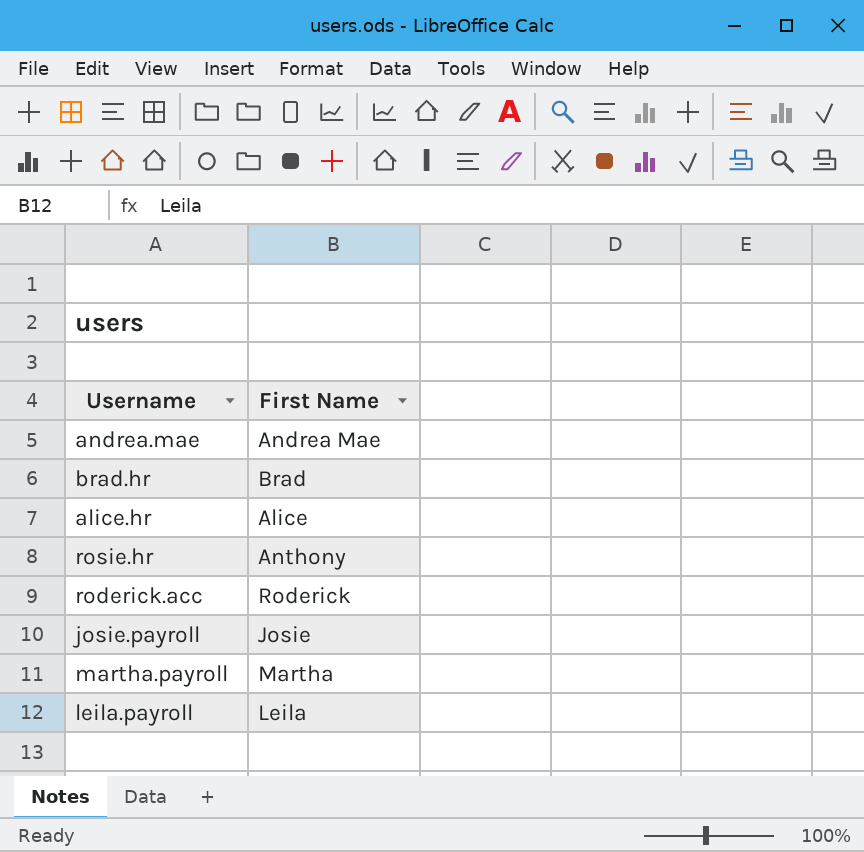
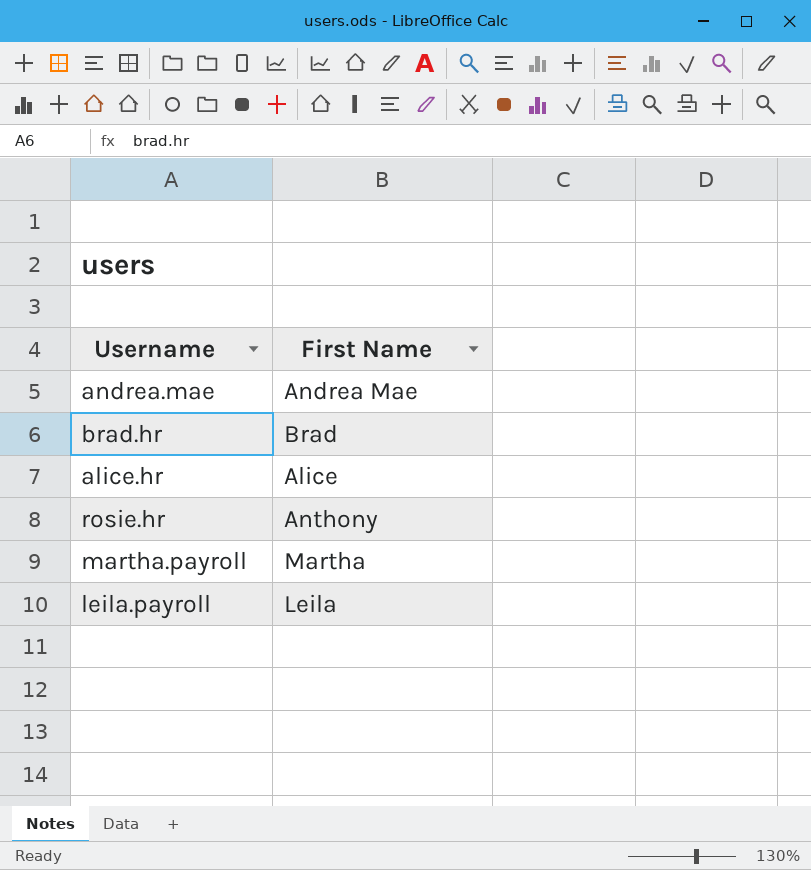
row roderick.acc: Roderick -> none
row josie.payroll: Josie -> none

